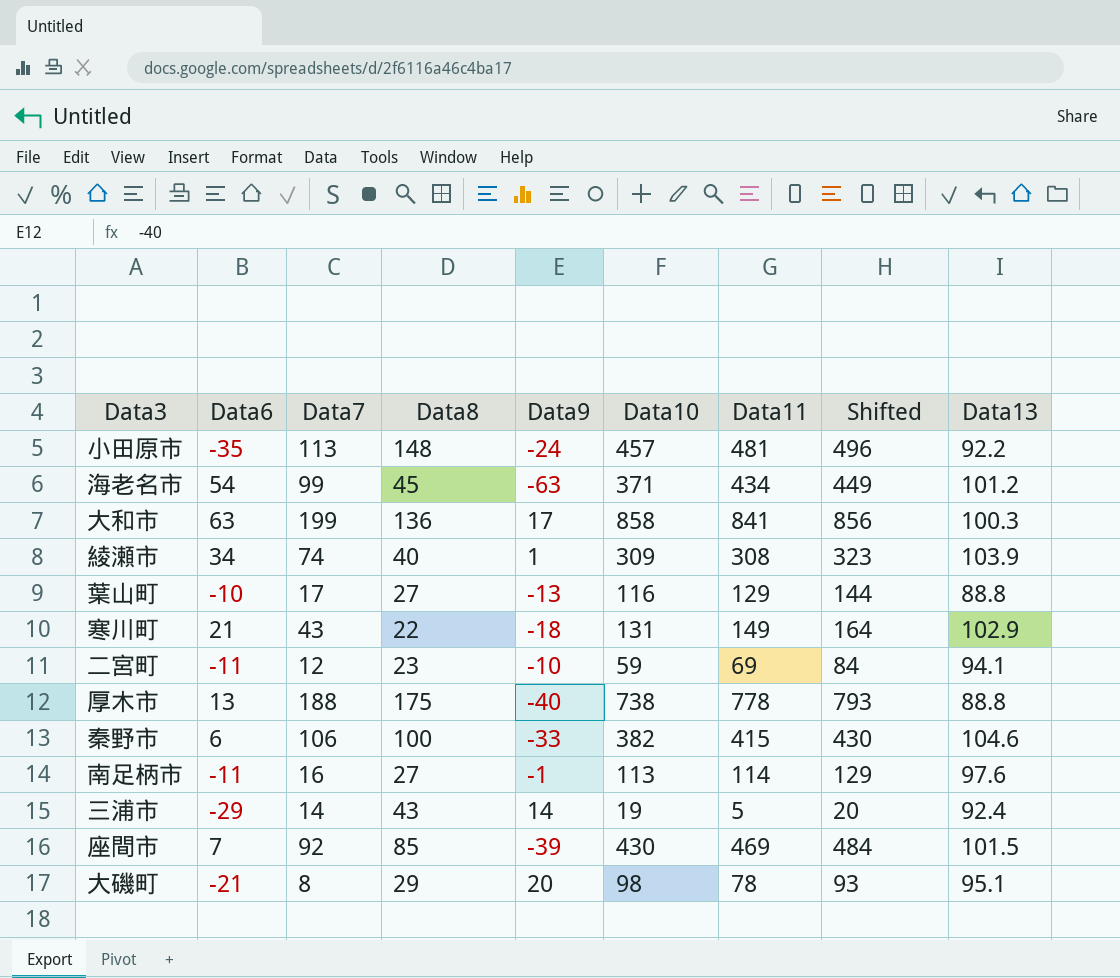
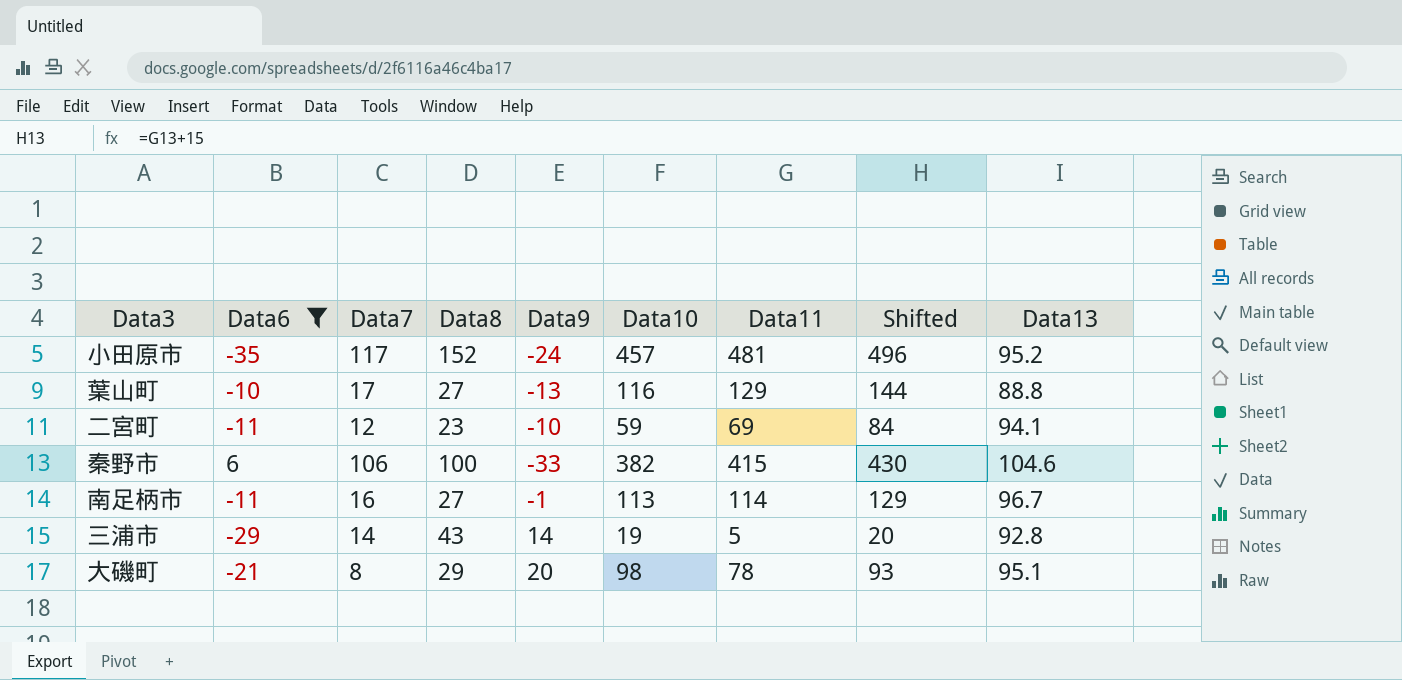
filter: none -> Data6 <= 6
小田原市 | Data7: 113 -> 117
小田原市 | Data8: 148 -> 152
小田原市 | Data13: 92.2 -> 95.2
南足柄市 | Data13: 97.6 -> 96.7
三浦市 | Data13: 92.4 -> 92.8

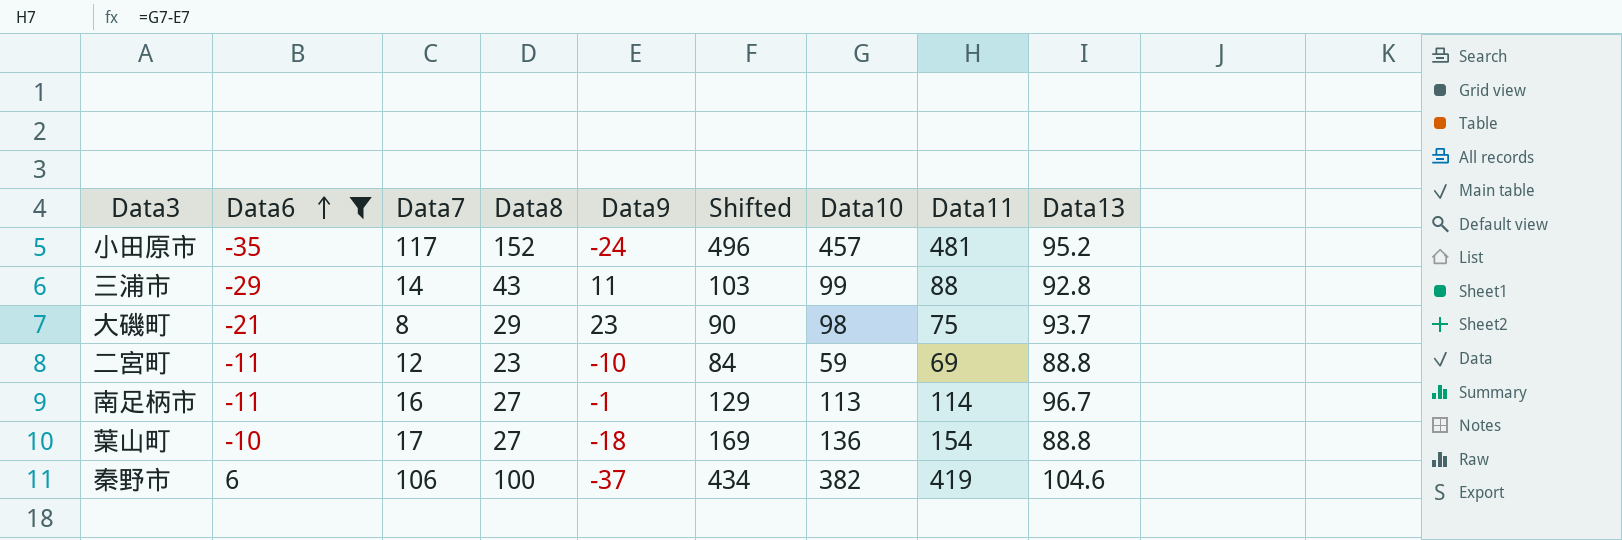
row order: none -> Data6 ascending
column Shifted | position: 8 -> 6
三浦市 | Data9: 14 -> 11
三浦市 | Shifted: 20 -> 103
三浦市 | Data10: 19 -> 99
三浦市 | Data11: 5 -> 88
大磯町 | Data9: 20 -> 23
大磯町 | Shifted: 93 -> 90
大磯町 | Data11: 78 -> 75
大磯町 | Data13: 95.1 -> 93.7
二宮町 | Data13: 94.1 -> 88.8
葉山町 | Data9: -13 -> -18
葉山町 | Shifted: 144 -> 169
葉山町 | Data10: 116 -> 136
葉山町 | Data11: 129 -> 154
秦野市 | Data9: -33 -> -37
秦野市 | Shifted: 430 -> 434
秦野市 | Data11: 415 -> 419

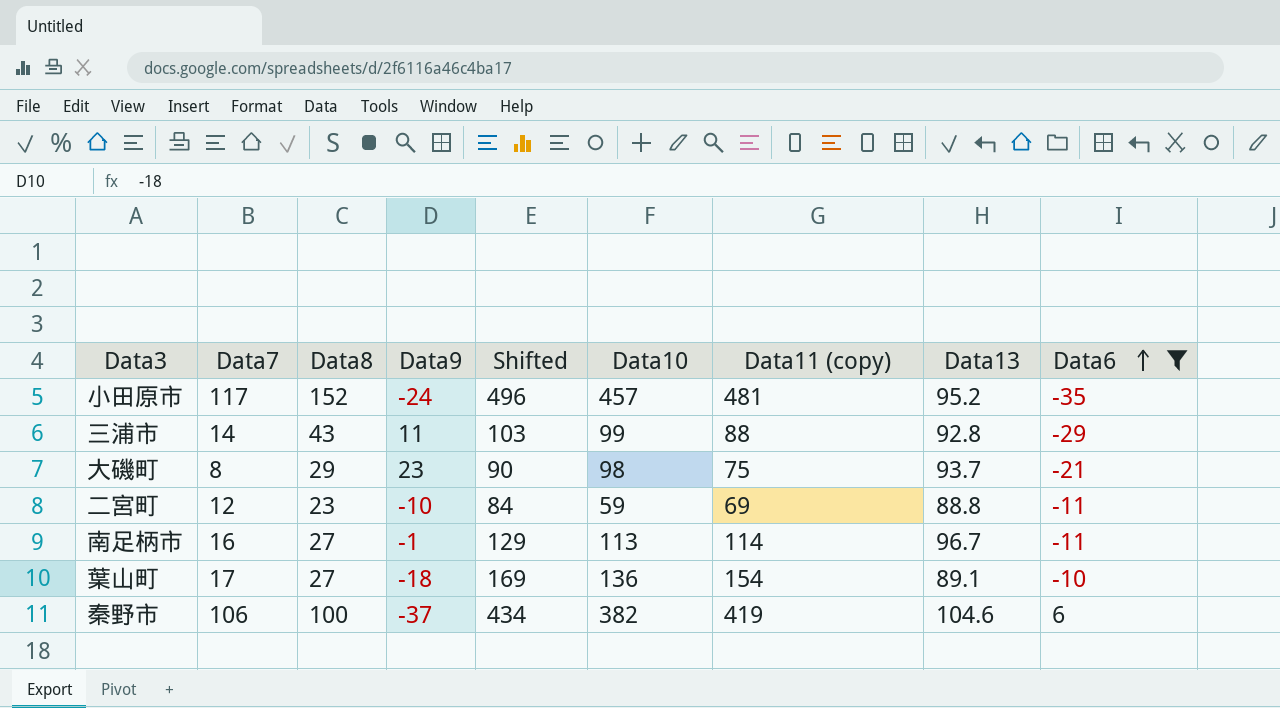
column name: Data11 -> Data11 (copy)
column Data6 | position: 2 -> 9
葉山町 | Data13: 88.8 -> 89.1

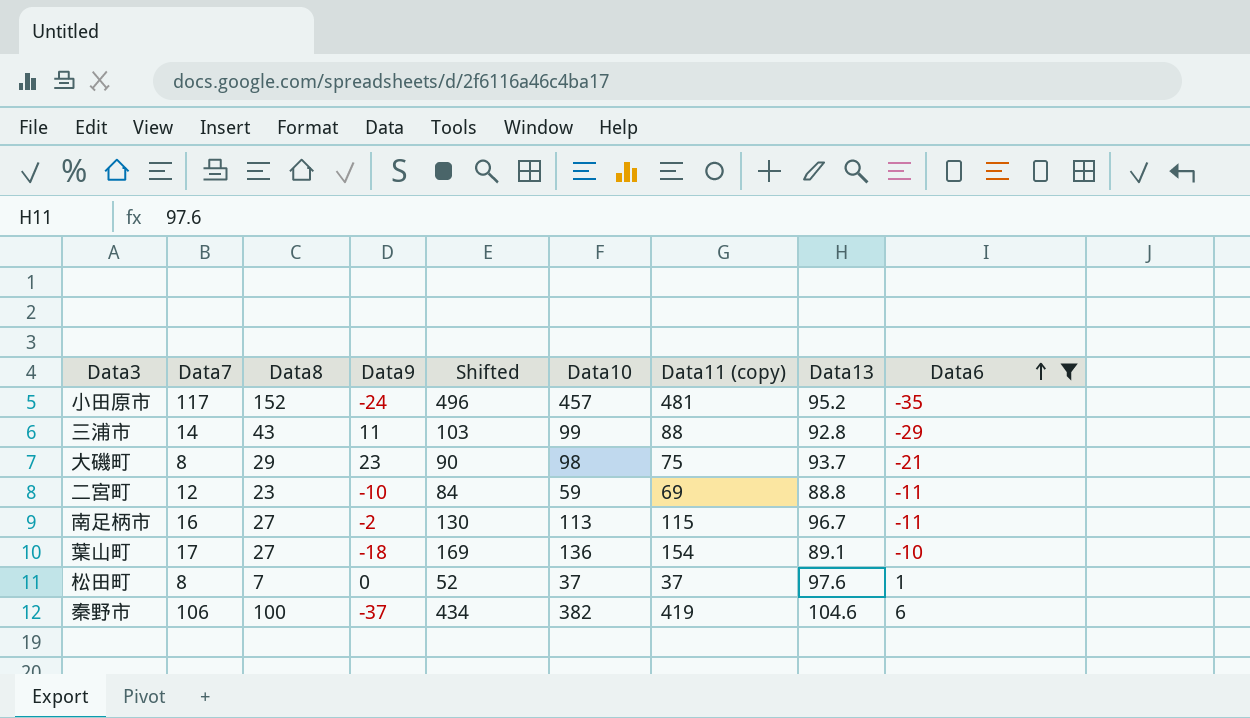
南足柄市 | Data9: -1 -> -2
南足柄市 | Shifted: 129 -> 130
南足柄市 | Data11 (copy): 114 -> 115
row 松田町: none -> 8 | 7 | 0 | 52 | 37 | 37 | 97.6 | 1

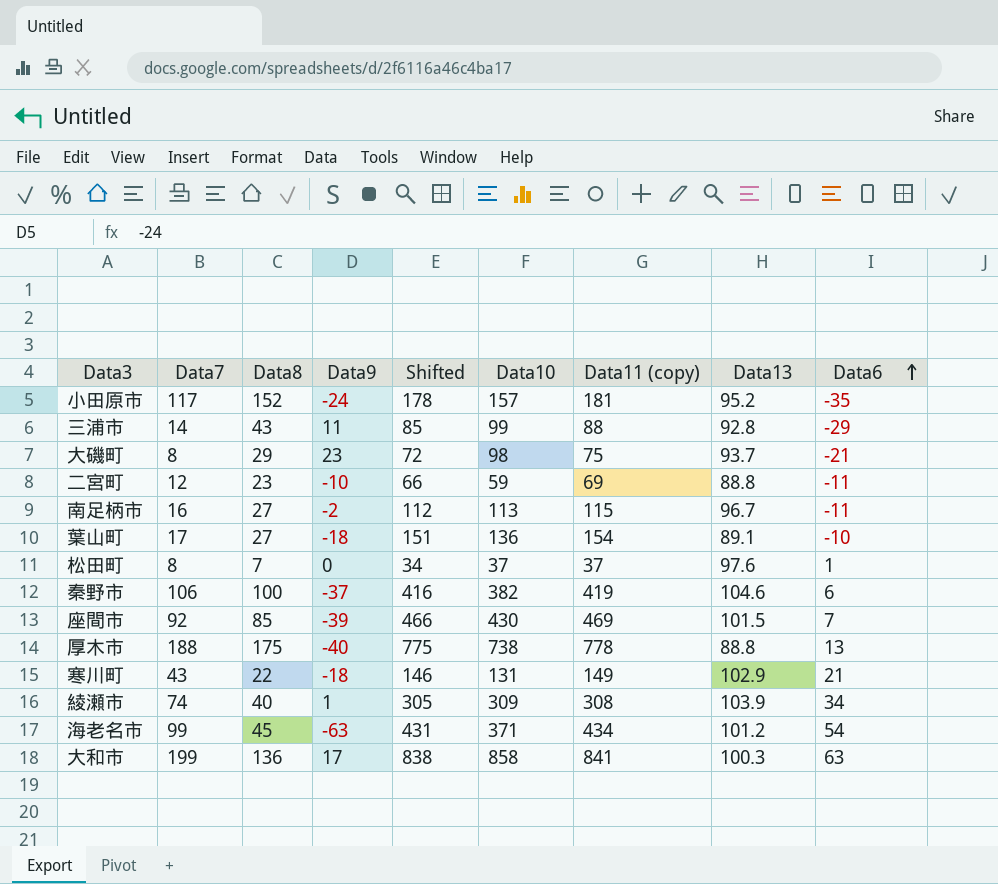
filter: Data6 <= 6 -> none
column Shifted | formula: [Data11 (copy)] + 15 -> [Data11 (copy)] - 3
小田原市 | Data10: 457 -> 157
小田原市 | Data11 (copy): 481 -> 181

